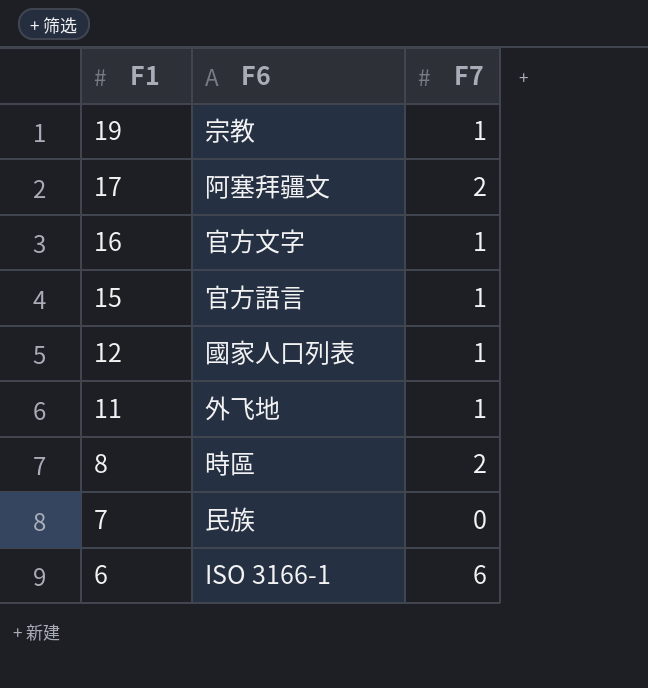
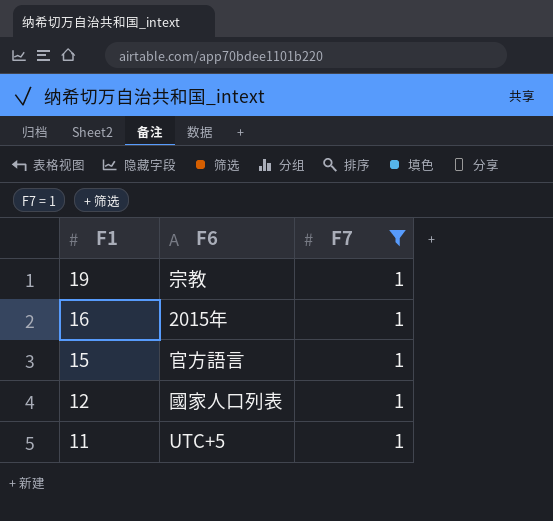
filter: none -> F7 = 1
16 | F6: 官方文字 -> 2015年
11 | F6: 外飞地 -> UTC+5

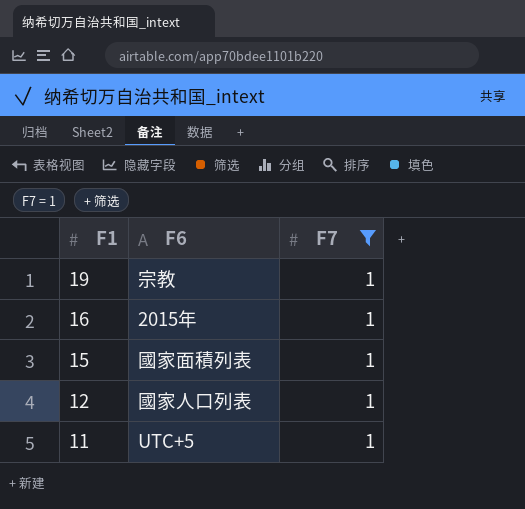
15 | F6: 官方語言 -> 國家面積列表

